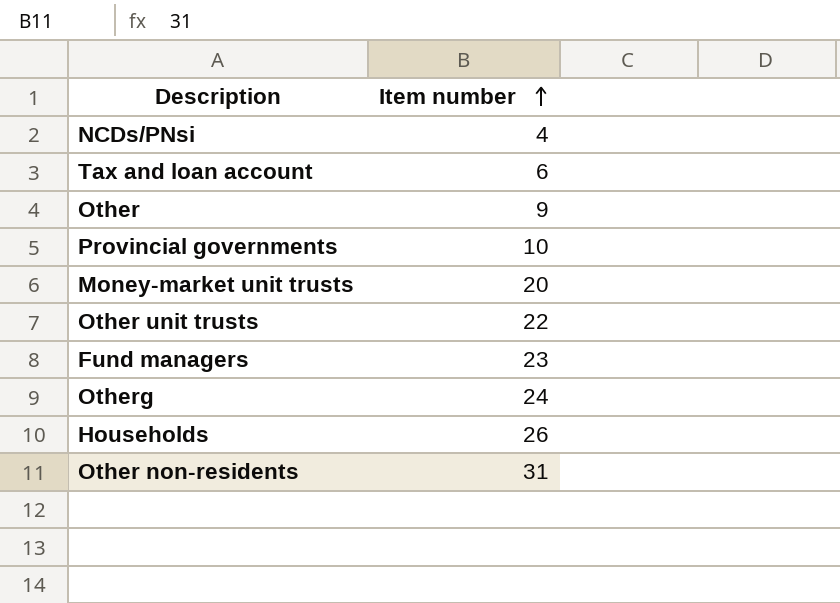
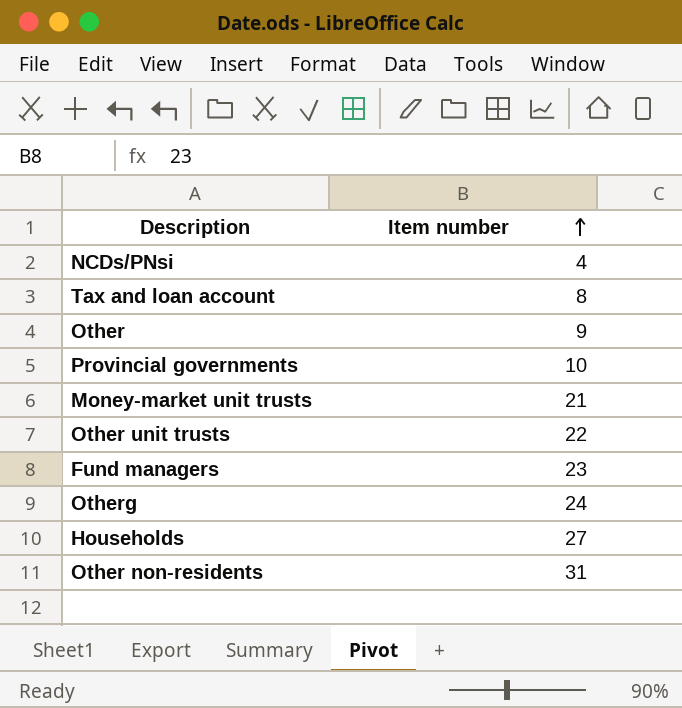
Tax and loan account | Item number: 6 -> 8
Money-market unit trusts | Item number: 20 -> 21
Households | Item number: 26 -> 27

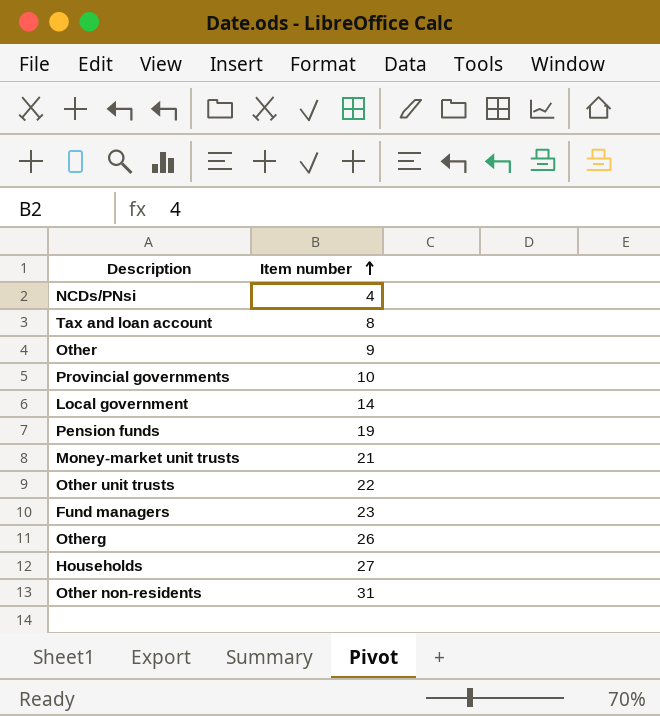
row Local government: none -> 14
row Pension funds: none -> 19
Otherg | Item number: 24 -> 26

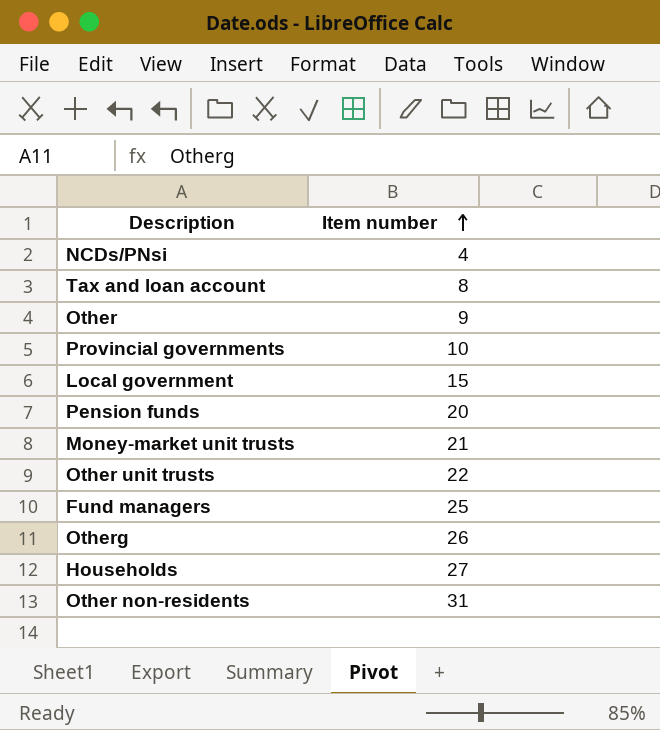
Local government | Item number: 14 -> 15
Pension funds | Item number: 19 -> 20
Fund managers | Item number: 23 -> 25

